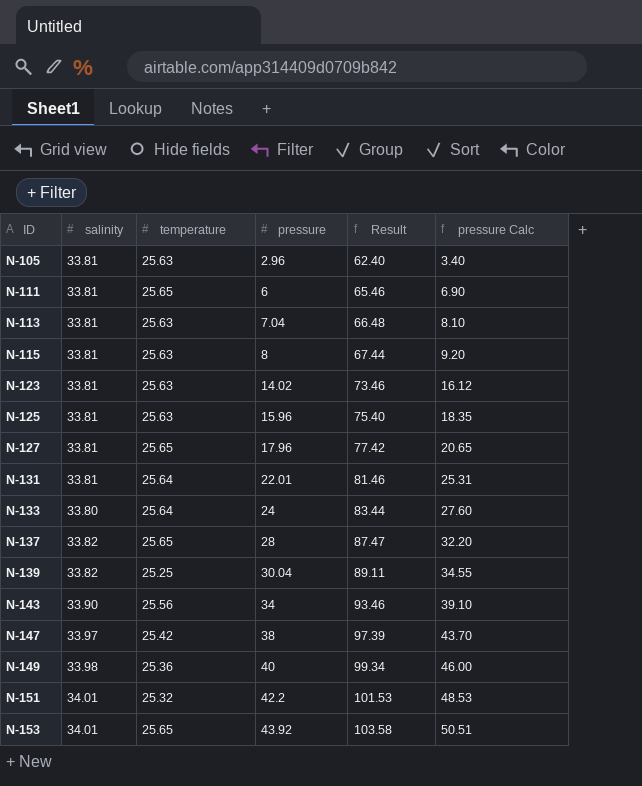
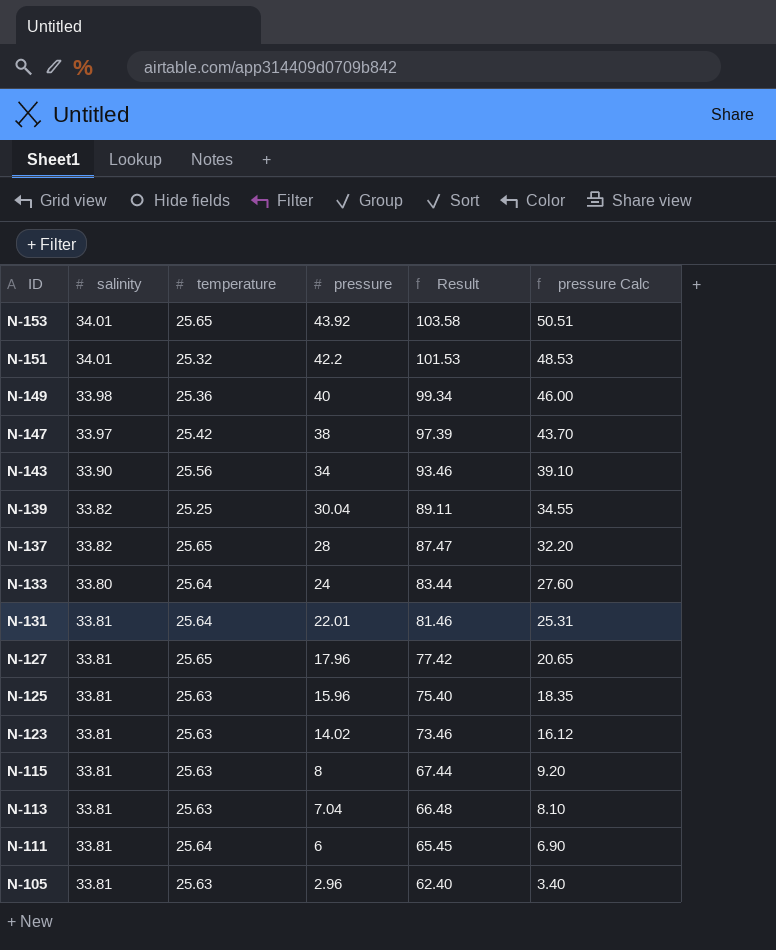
row order: ID ascending -> ID descending
N-111 | temperature: 25.65 -> 25.64
N-111 | Result: 65.46 -> 65.45

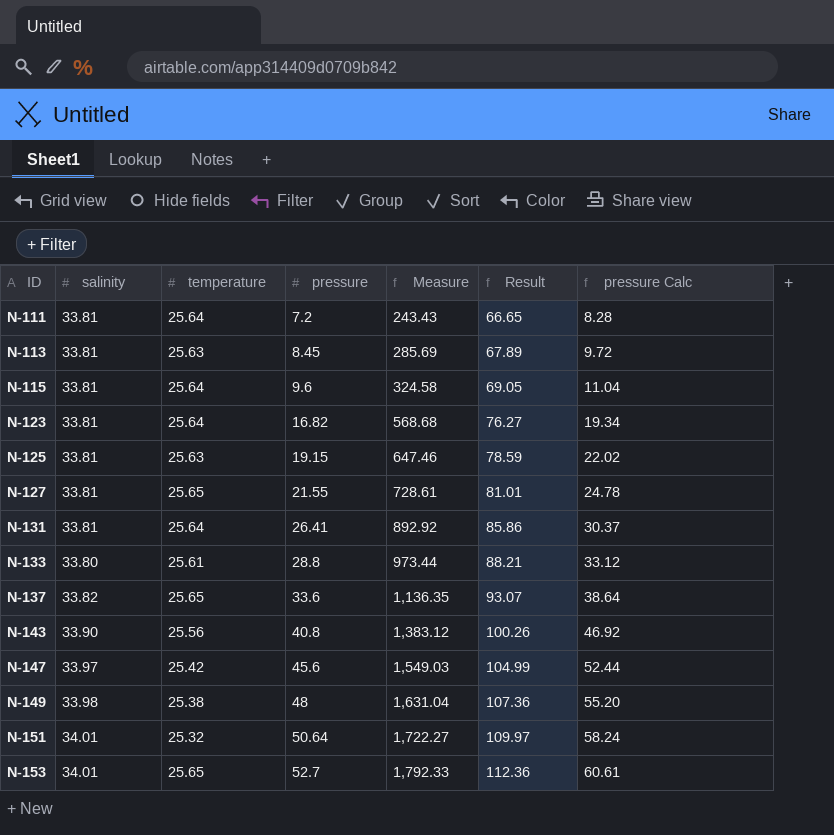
row order: ID descending -> ID ascending
column Measure | formula: none -> [salinity] * [pressure]
row N-139: 33.82 | 25.25 | 30.04 | 89.11 | 34.55 -> none
row N-105: 33.81 | 25.63 | 2.96 | 62.40 | 3.40 -> none
N-111 | pressure: 6 -> 7.2
N-111 | Result: 65.45 -> 66.65
N-111 | pressure Calc: 6.90 -> 8.28
N-113 | pressure: 7.04 -> 8.45
N-113 | Result: 66.48 -> 67.89
N-113 | pressure Calc: 8.10 -> 9.72
N-115 | temperature: 25.63 -> 25.64
N-115 | pressure: 8 -> 9.6
N-115 | Result: 67.44 -> 69.05
N-115 | pressure Calc: 9.20 -> 11.04
N-123 | temperature: 25.63 -> 25.64
N-123 | pressure: 14.02 -> 16.82
N-123 | Result: 73.46 -> 76.27
N-123 | pressure Calc: 16.12 -> 19.34
N-125 | pressure: 15.96 -> 19.15
N-125 | Result: 75.40 -> 78.59
N-125 | pressure Calc: 18.35 -> 22.02
N-127 | pressure: 17.96 -> 21.55
N-127 | Result: 77.42 -> 81.01
N-127 | pressure Calc: 20.65 -> 24.78
N-131 | pressure: 22.01 -> 26.41
N-131 | Result: 81.46 -> 85.86
N-131 | pressure Calc: 25.31 -> 30.37
N-133 | temperature: 25.64 -> 25.61
N-133 | pressure: 24 -> 28.8
N-133 | Result: 83.44 -> 88.21
N-133 | pressure Calc: 27.60 -> 33.12
N-137 | pressure: 28 -> 33.6
N-137 | Result: 87.47 -> 93.07
N-137 | pressure Calc: 32.20 -> 38.64
N-143 | pressure: 34 -> 40.8
N-143 | Result: 93.46 -> 100.26
N-143 | pressure Calc: 39.10 -> 46.92
N-147 | pressure: 38 -> 45.6
N-147 | Result: 97.39 -> 104.99
N-147 | pressure Calc: 43.70 -> 52.44
N-149 | temperature: 25.36 -> 25.38
N-149 | pressure: 40 -> 48
N-149 | Result: 99.34 -> 107.36
N-149 | pressure Calc: 46.00 -> 55.20
N-151 | pressure: 42.2 -> 50.64
N-151 | Result: 101.53 -> 109.97
N-151 | pressure Calc: 48.53 -> 58.24
N-153 | pressure: 43.92 -> 52.7
N-153 | Result: 103.58 -> 112.36
N-153 | pressure Calc: 50.51 -> 60.61

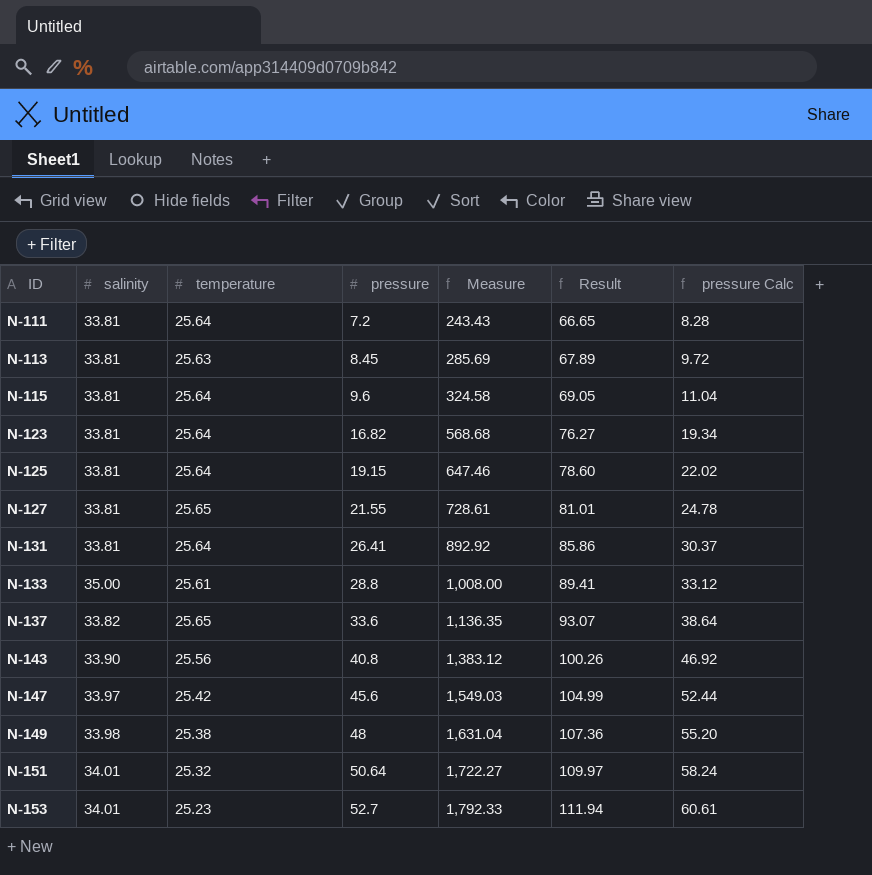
N-125 | temperature: 25.63 -> 25.64
N-125 | Result: 78.59 -> 78.60
N-133 | salinity: 33.80 -> 35.00
N-133 | Measure: 973.44 -> 1,008.00
N-133 | Result: 88.21 -> 89.41
N-153 | temperature: 25.65 -> 25.23
N-153 | Result: 112.36 -> 111.94

